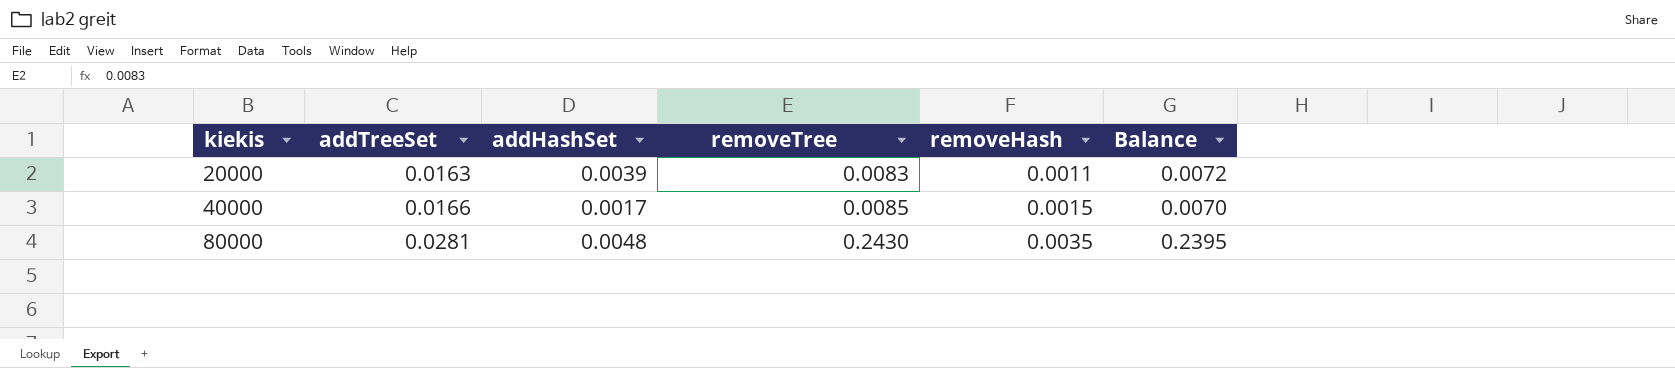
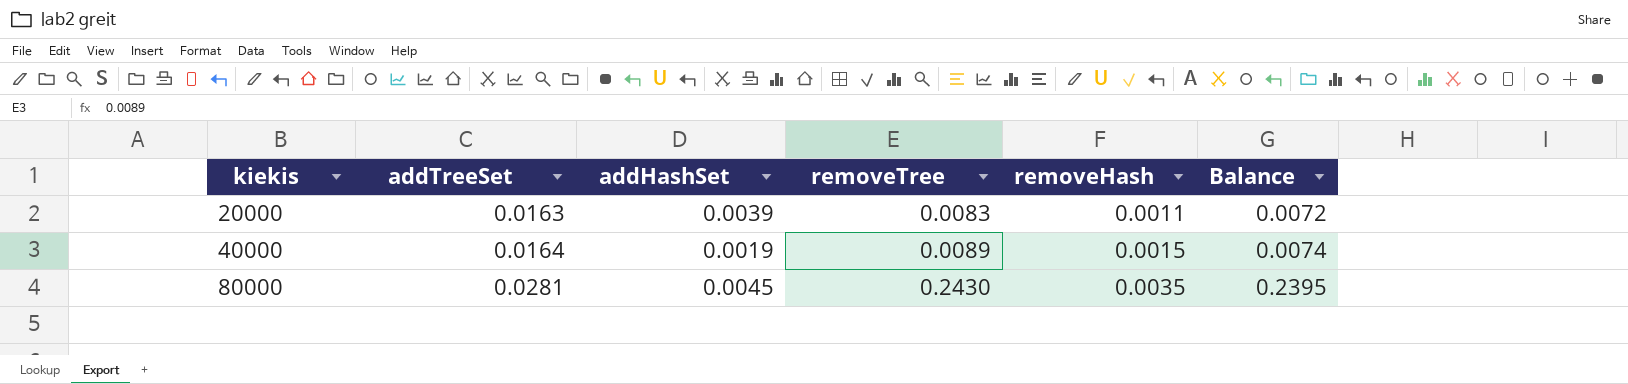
40000 | addTreeSet: 0.0166 -> 0.0164
40000 | addHashSet: 0.0017 -> 0.0019
40000 | removeTree: 0.0085 -> 0.0089
40000 | Balance: 0.0070 -> 0.0074
80000 | addHashSet: 0.0048 -> 0.0045

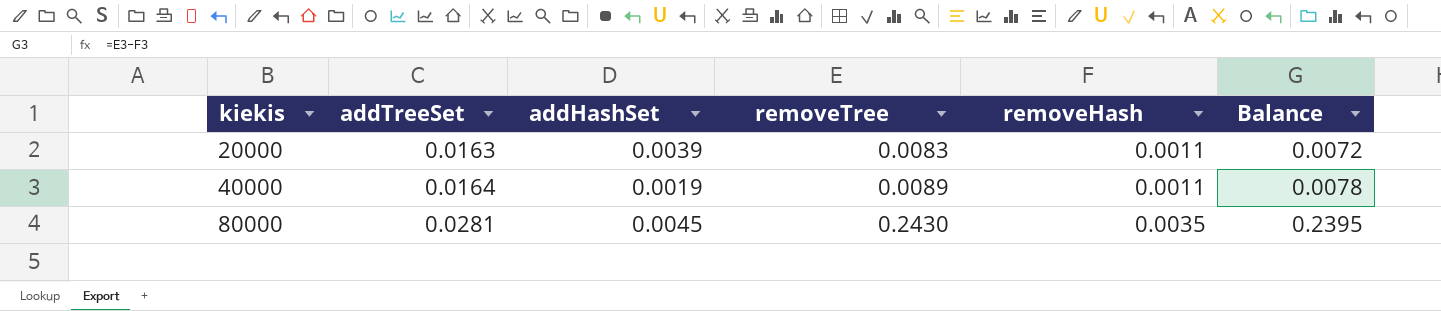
40000 | removeHash: 0.0015 -> 0.0011
40000 | Balance: 0.0074 -> 0.0078

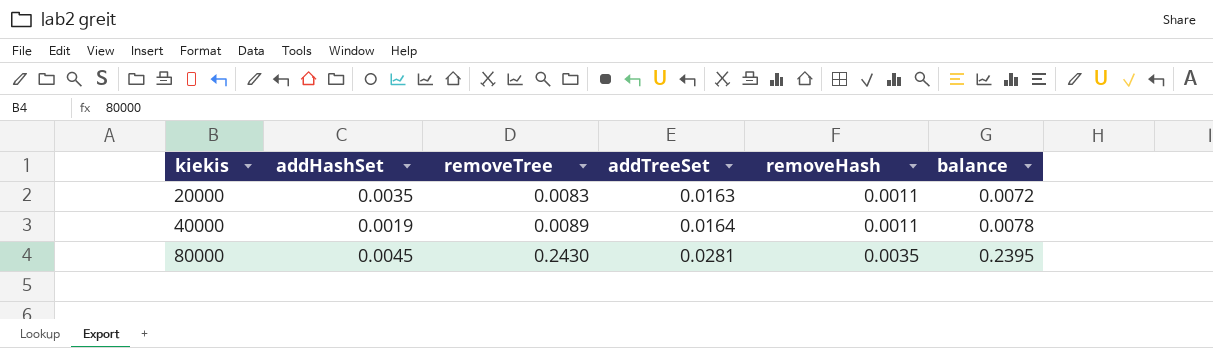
column addTreeSet | position: 2 -> 4
column name: Balance -> balance
20000 | addHashSet: 0.0039 -> 0.0035

